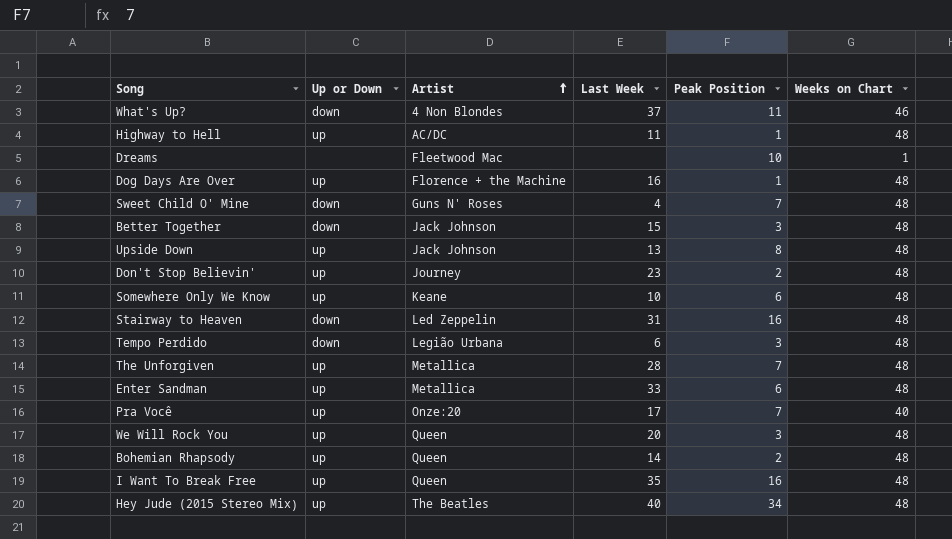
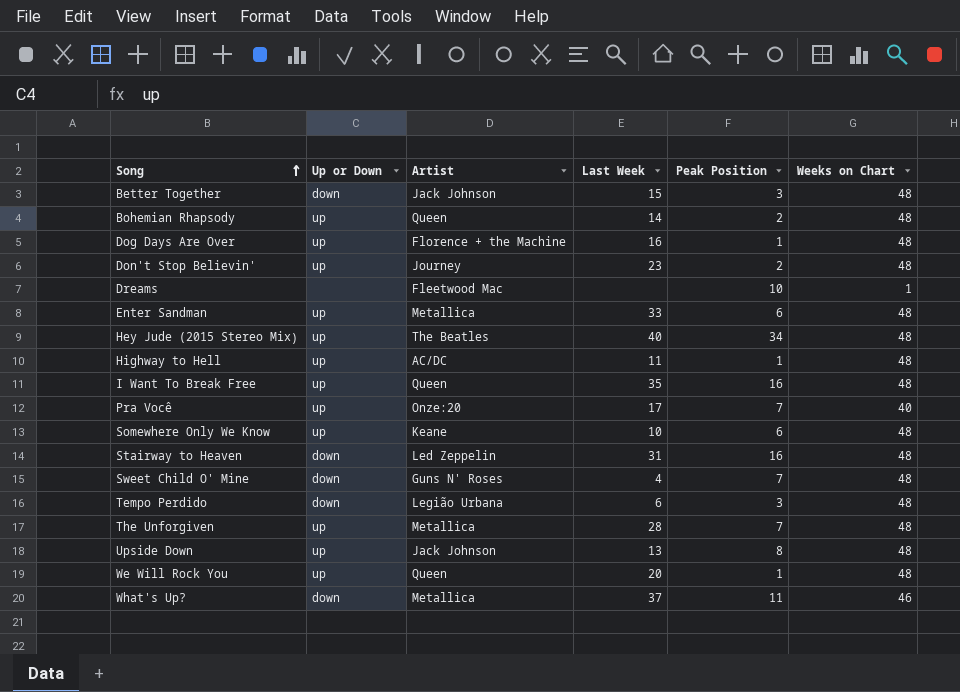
row order: Artist ascending -> Song ascending
We Will Rock You | Peak Position: 3 -> 1
What's Up? | Artist: 4 Non Blondes -> Metallica

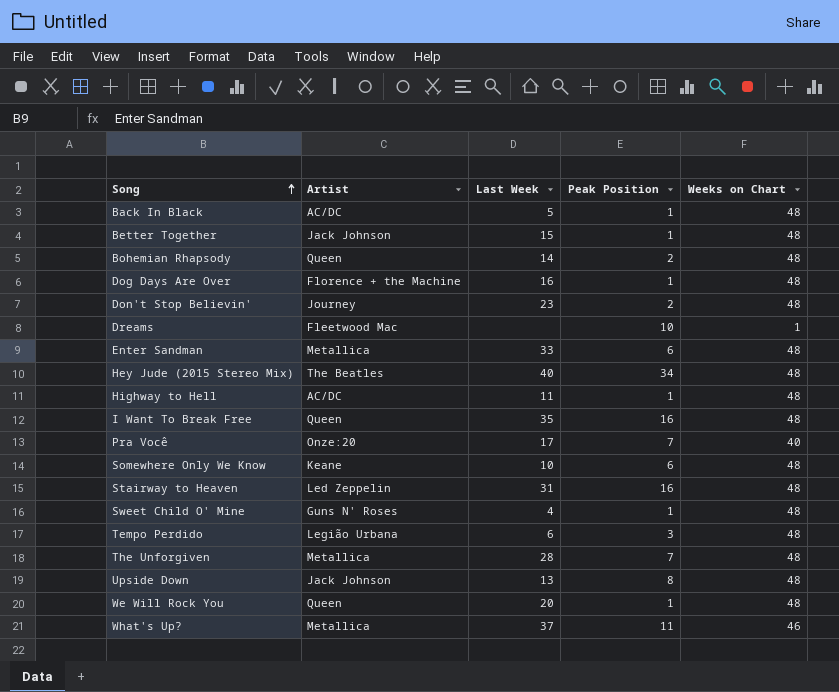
column Up or Down | position: 2 -> none
row Back In Black: none -> AC/DC | 5 | 1 | 48
Better Together | Peak Position: 3 -> 1
Sweet Child O' Mine | Peak Position: 7 -> 1

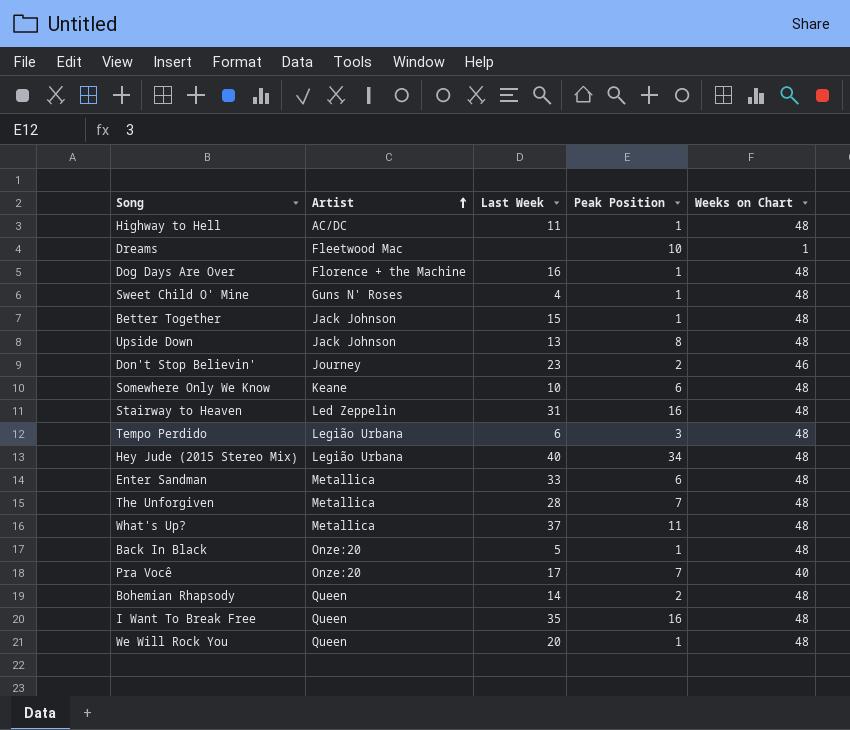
row order: Song ascending -> Artist ascending
Don't Stop Believin' | Weeks on Chart: 48 -> 46
Hey Jude (2015 Stereo Mix) | Artist: The Beatles -> Legião Urbana
What's Up? | Weeks on Chart: 46 -> 48
Back In Black | Artist: AC/DC -> Onze:20

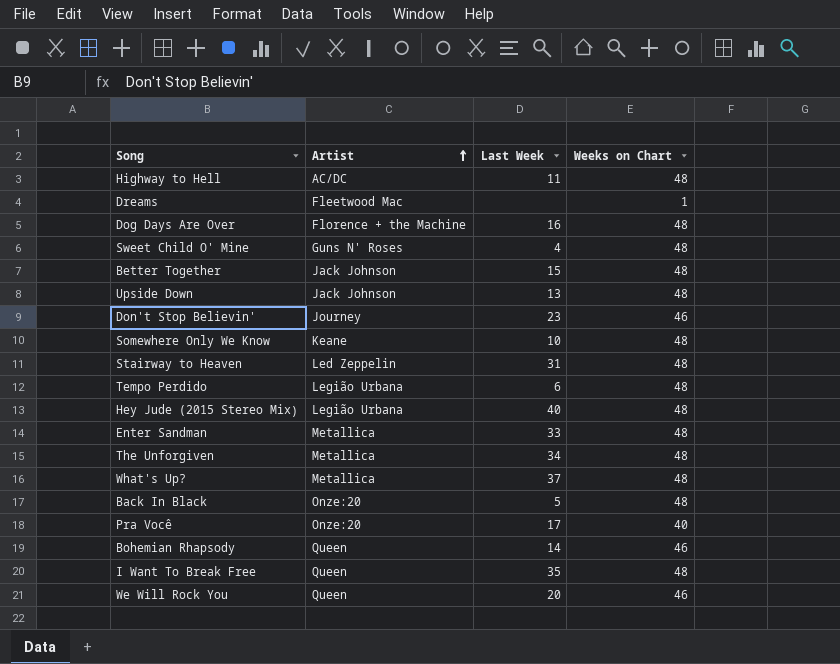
column Peak Position | position: 4 -> none
The Unforgiven | Last Week: 28 -> 34
Bohemian Rhapsody | Weeks on Chart: 48 -> 46
We Will Rock You | Weeks on Chart: 48 -> 46

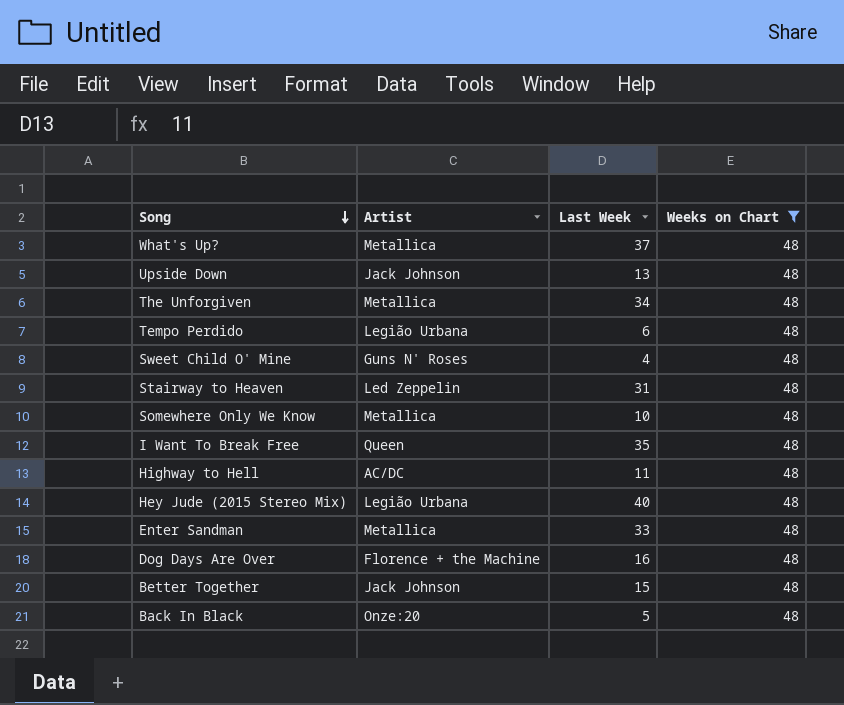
filter: none -> Weeks on Chart = 48
row order: Artist ascending -> Song descending
Somewhere Only We Know | Artist: Keane -> Metallica

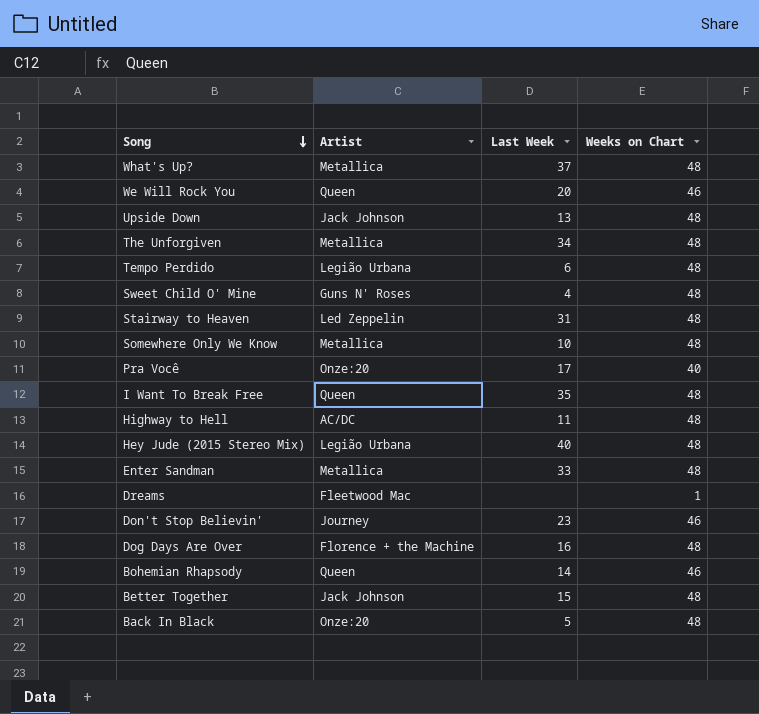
filter: Weeks on Chart = 48 -> none

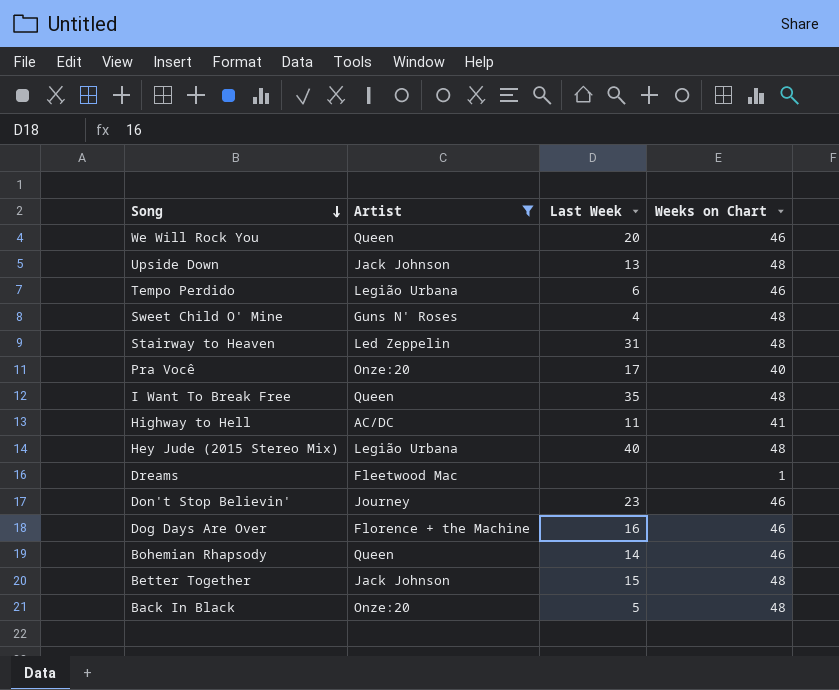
filter: none -> Artist != Metallica
Tempo Perdido | Weeks on Chart: 48 -> 46
Highway to Hell | Weeks on Chart: 48 -> 41
Dog Days Are Over | Weeks on Chart: 48 -> 46

